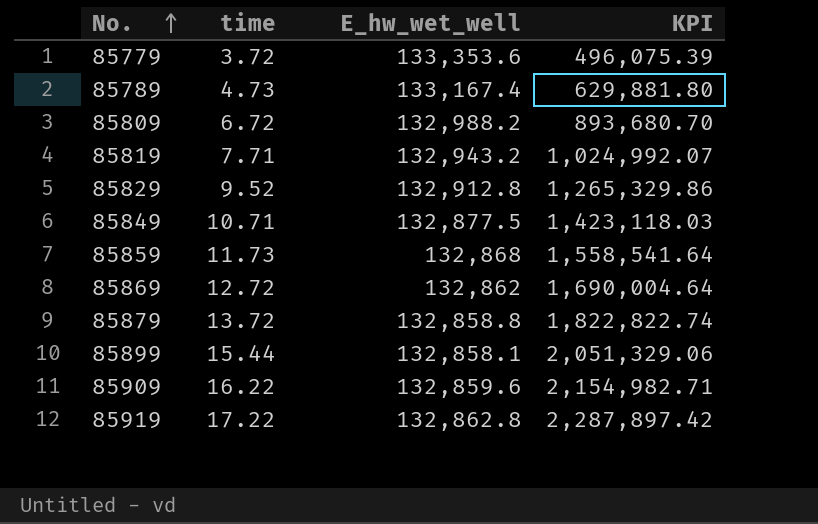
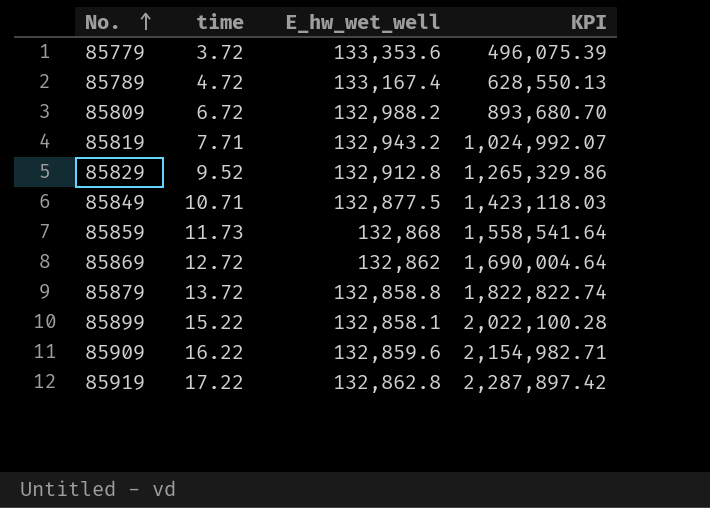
85789 | time: 4.73 -> 4.72
85789 | KPI: 629,881.80 -> 628,550.13
85899 | time: 15.44 -> 15.22
85899 | KPI: 2,051,329.06 -> 2,022,100.28

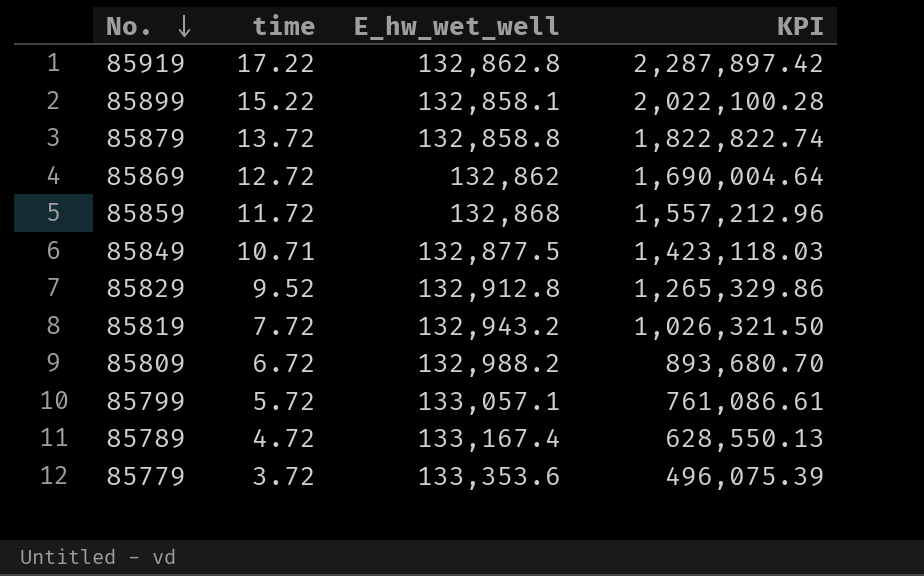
row order: No. ascending -> No. descending
row 85909: 16.22 | 132,859.6 | 2,154,982.71 -> none
85859 | time: 11.73 -> 11.72
85859 | KPI: 1,558,541.64 -> 1,557,212.96
85819 | time: 7.71 -> 7.72
85819 | KPI: 1,024,992.07 -> 1,026,321.50
row 85799: none -> 5.72 | 133,057.1 | 761,086.61

